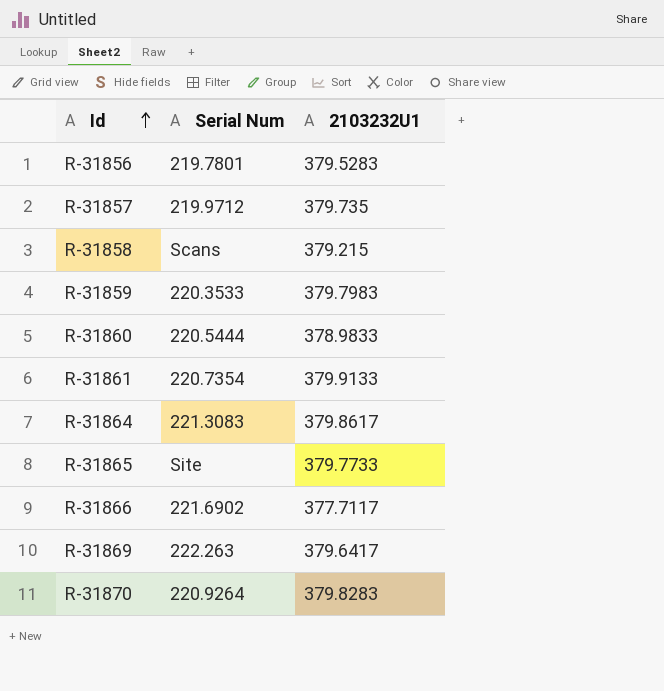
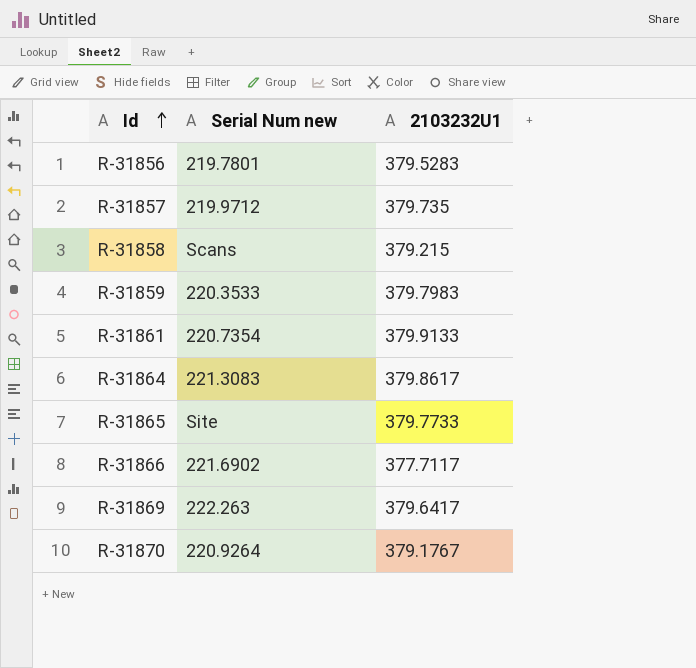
column name: Serial Num -> Serial Num new
row R-31860: 220.5444 | 378.9833 -> none
R-31870 | 2103232U1: 379.8283 -> 379.1767

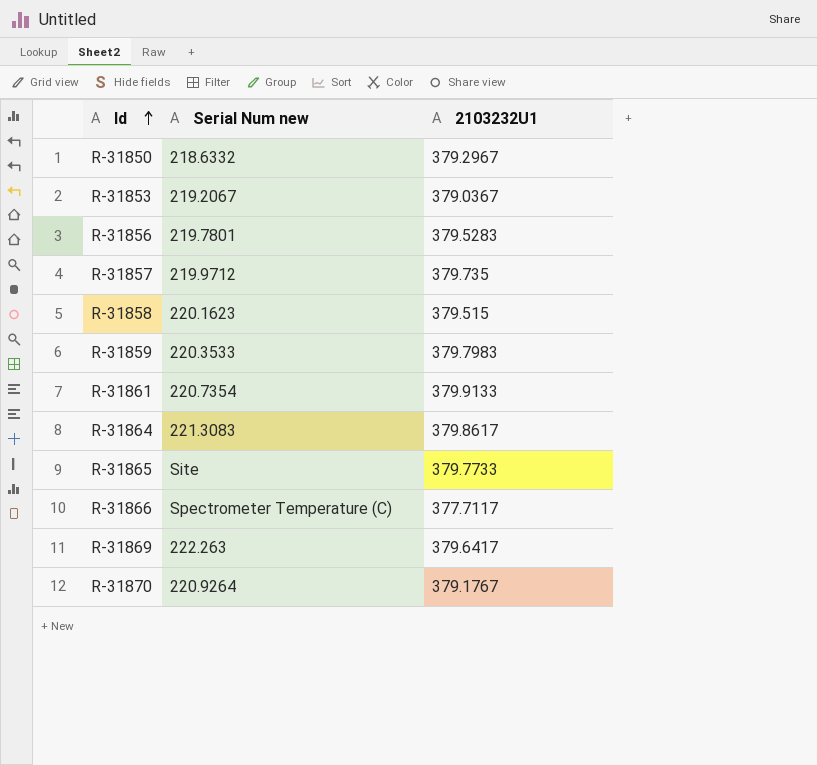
row R-31850: none -> 218.6332 | 379.2967
row R-31853: none -> 219.2067 | 379.0367
R-31858 | Serial Num new: Scans -> 220.1623
R-31858 | 2103232U1: 379.215 -> 379.515
R-31866 | Serial Num new: 221.6902 -> Spectrometer Temperature (C)

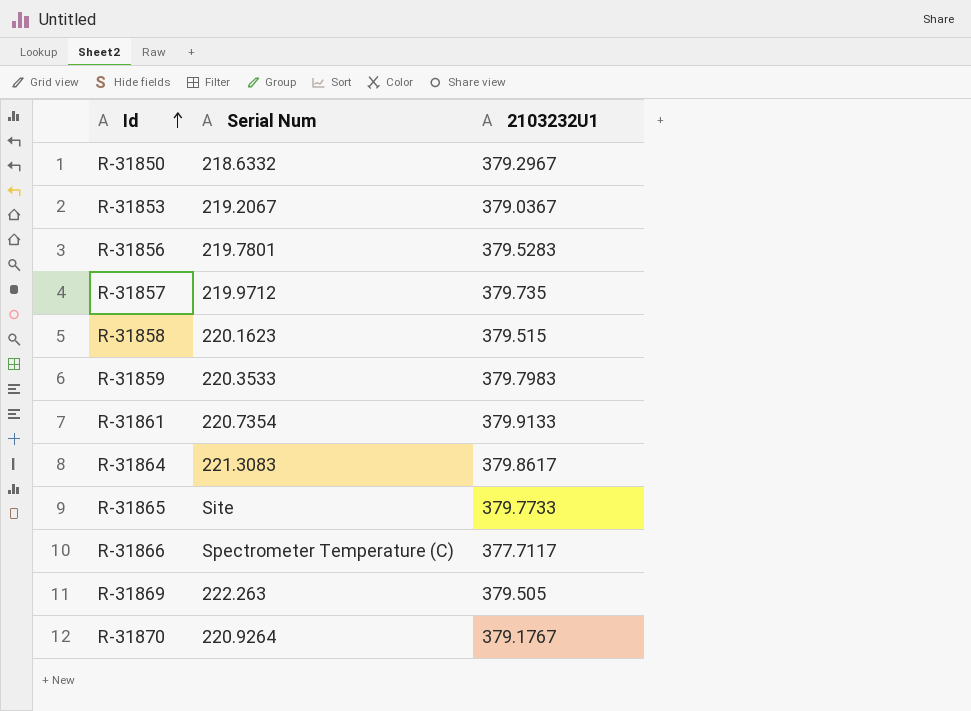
column name: Serial Num new -> Serial Num
R-31869 | 2103232U1: 379.6417 -> 379.505

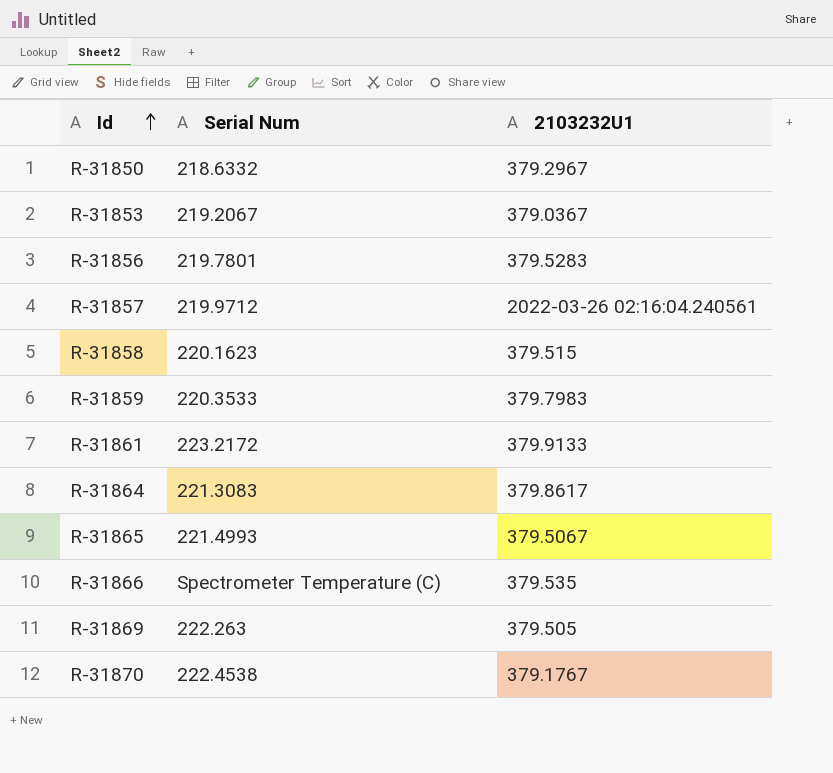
R-31857 | 2103232U1: 379.735 -> 2022-03-26 02:16:04.240561
R-31861 | Serial Num: 220.7354 -> 223.2172
R-31865 | Serial Num: Site -> 221.4993
R-31865 | 2103232U1: 379.7733 -> 379.5067
R-31866 | 2103232U1: 377.7117 -> 379.535
R-31870 | Serial Num: 220.9264 -> 222.4538

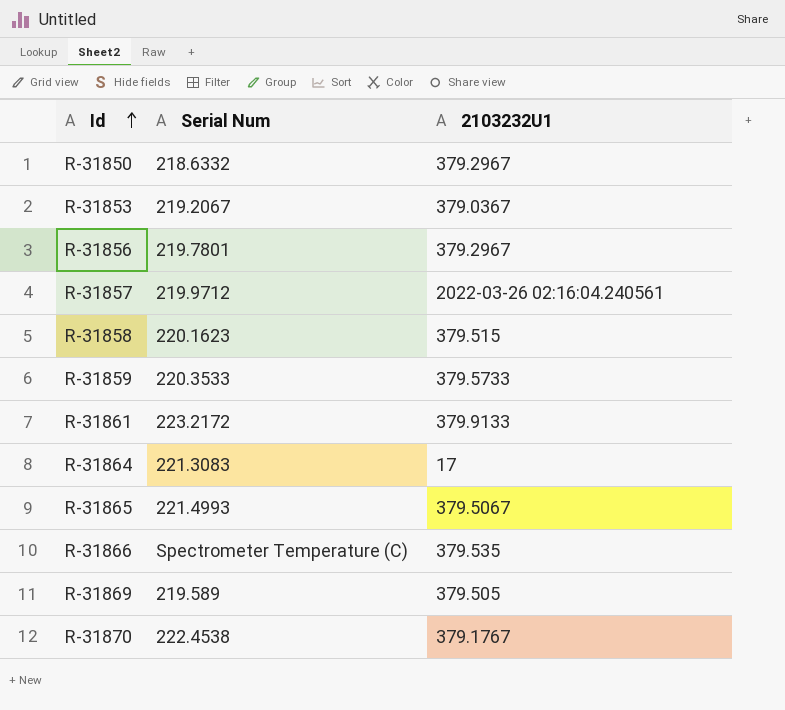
R-31856 | 2103232U1: 379.5283 -> 379.2967
R-31859 | 2103232U1: 379.7983 -> 379.5733
R-31864 | 2103232U1: 379.8617 -> 17
R-31869 | Serial Num: 222.263 -> 219.589

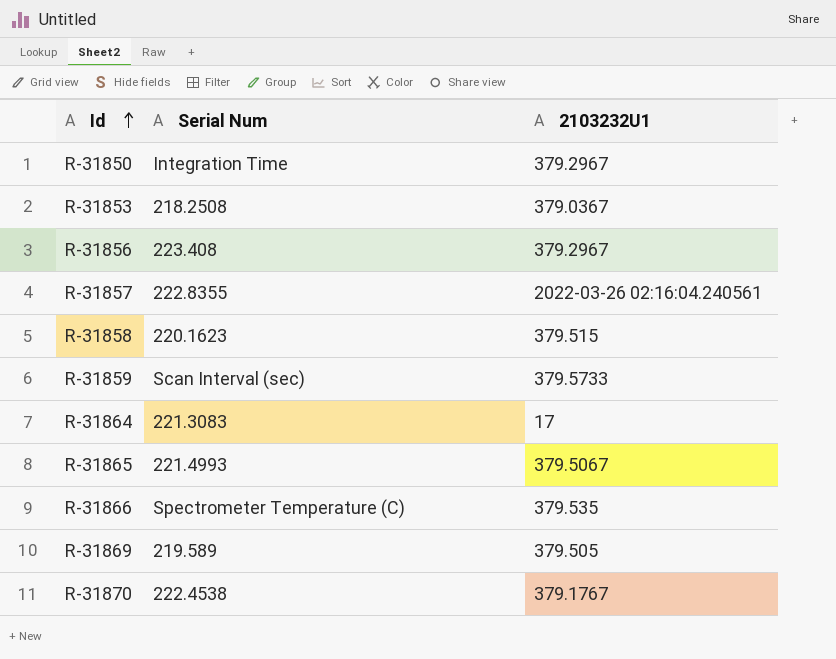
row R-31861: 223.2172 | 379.9133 -> none
R-31850 | Serial Num: 218.6332 -> Integration Time
R-31853 | Serial Num: 219.2067 -> 218.2508
R-31856 | Serial Num: 219.7801 -> 223.408
R-31857 | Serial Num: 219.9712 -> 222.8355
R-31859 | Serial Num: 220.3533 -> Scan Interval (sec)

